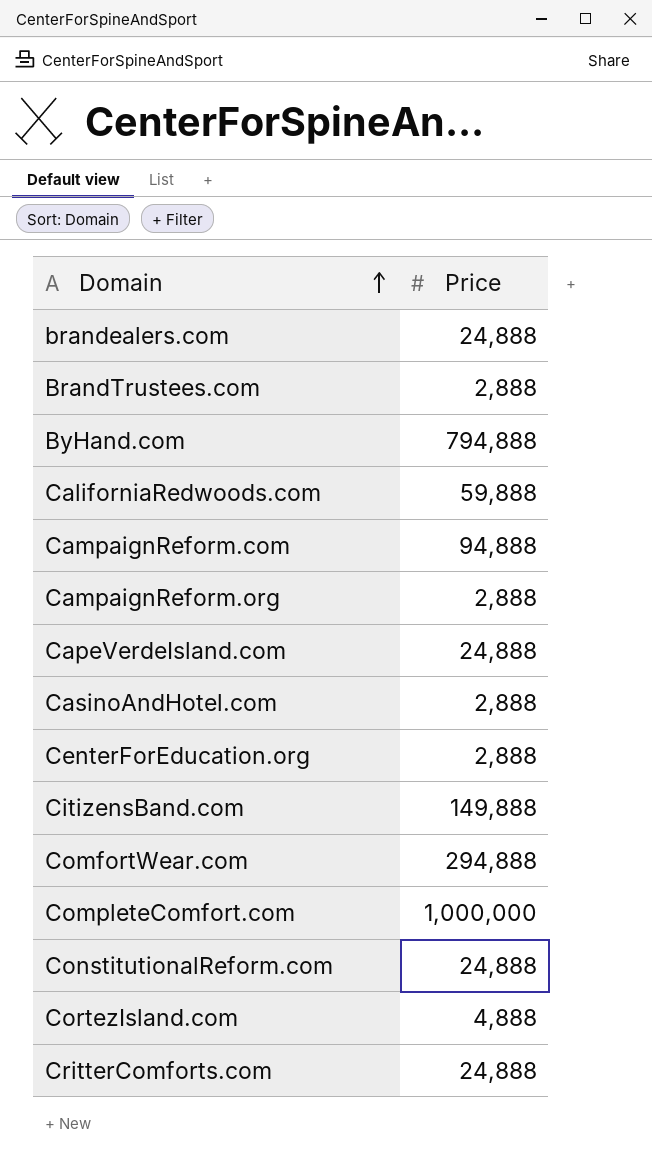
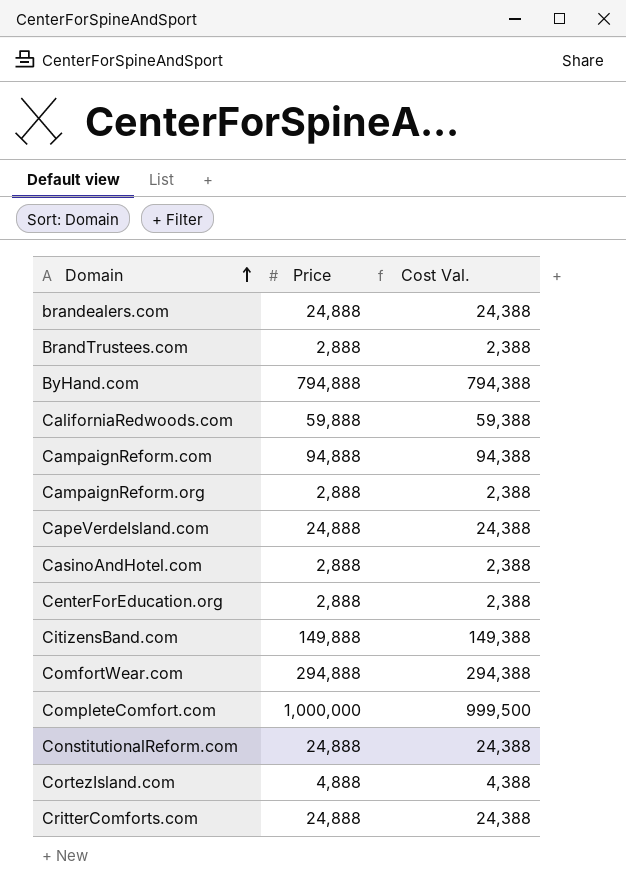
column Cost Val. | formula: none -> [Price] - 500

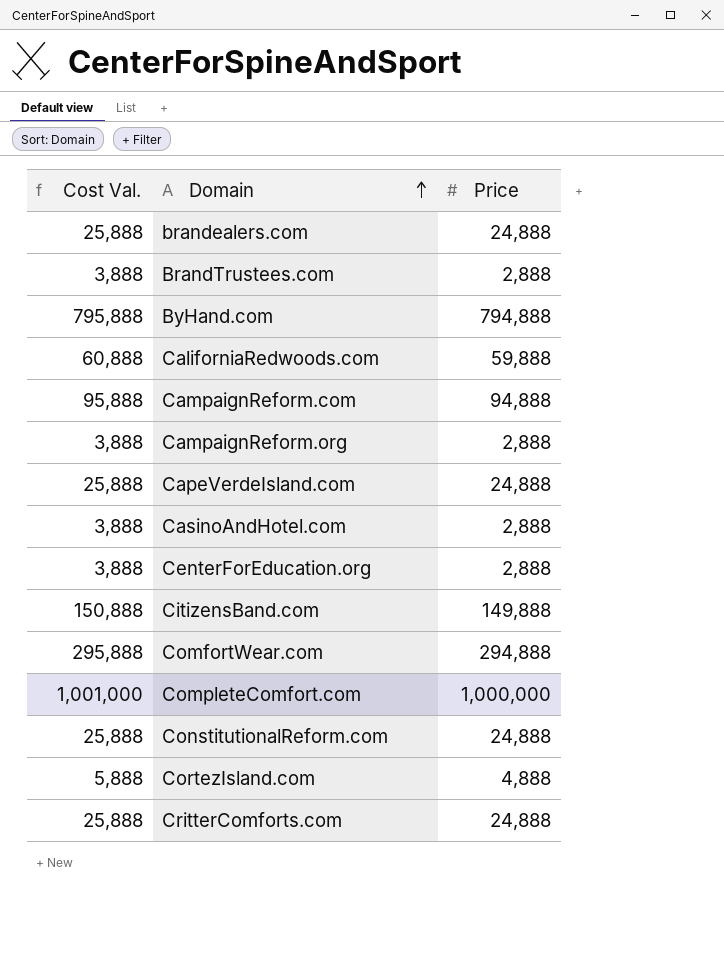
column Cost Val. | formula: [Price] - 500 -> [Price] + 1000
column Cost Val. | position: 3 -> 1

